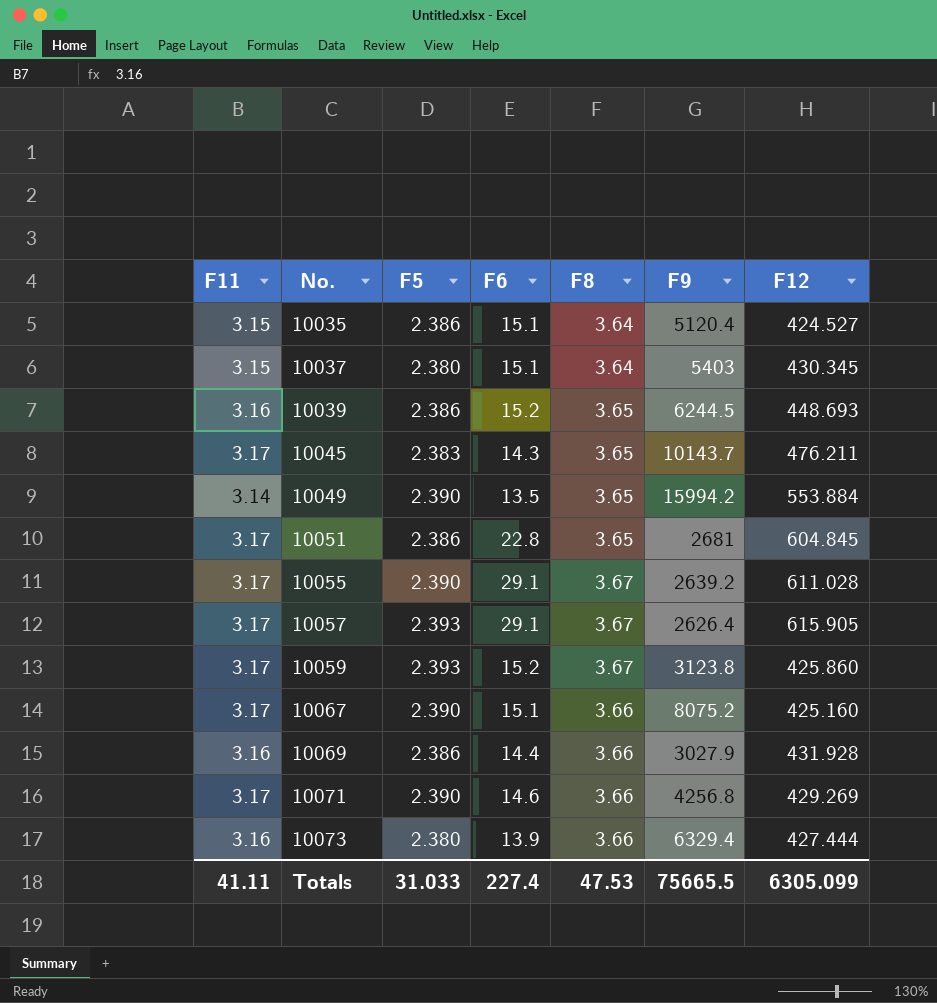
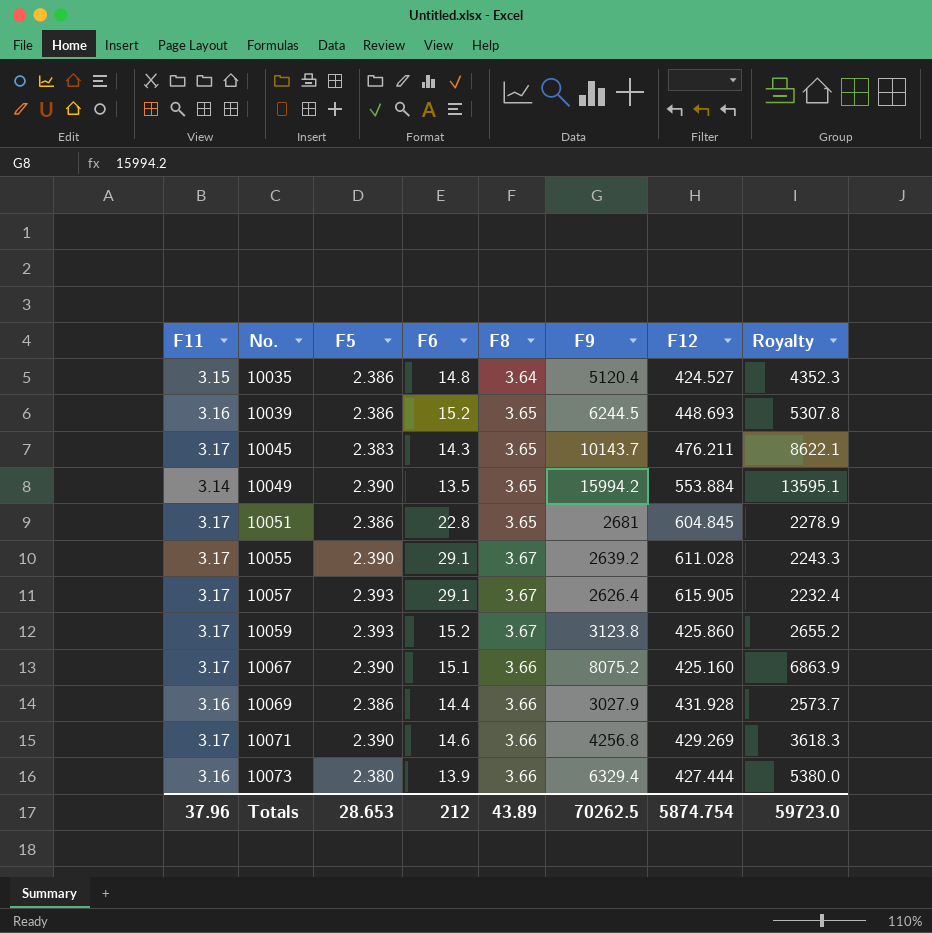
column Royalty | formula: none -> [F9] * 0.85
row 10037: 3.15 | 2.380 | 15.1 | 3.64 | 5403 | 430.345 -> none
10035 | F6: 15.1 -> 14.8
Totals | F11: 41.11 -> 37.96
Totals | F5: 31.033 -> 28.653
Totals | F6: 227.4 -> 212
Totals | F8: 47.53 -> 43.89
Totals | F9: 75665.5 -> 70262.5
Totals | F12: 6305.099 -> 5874.754

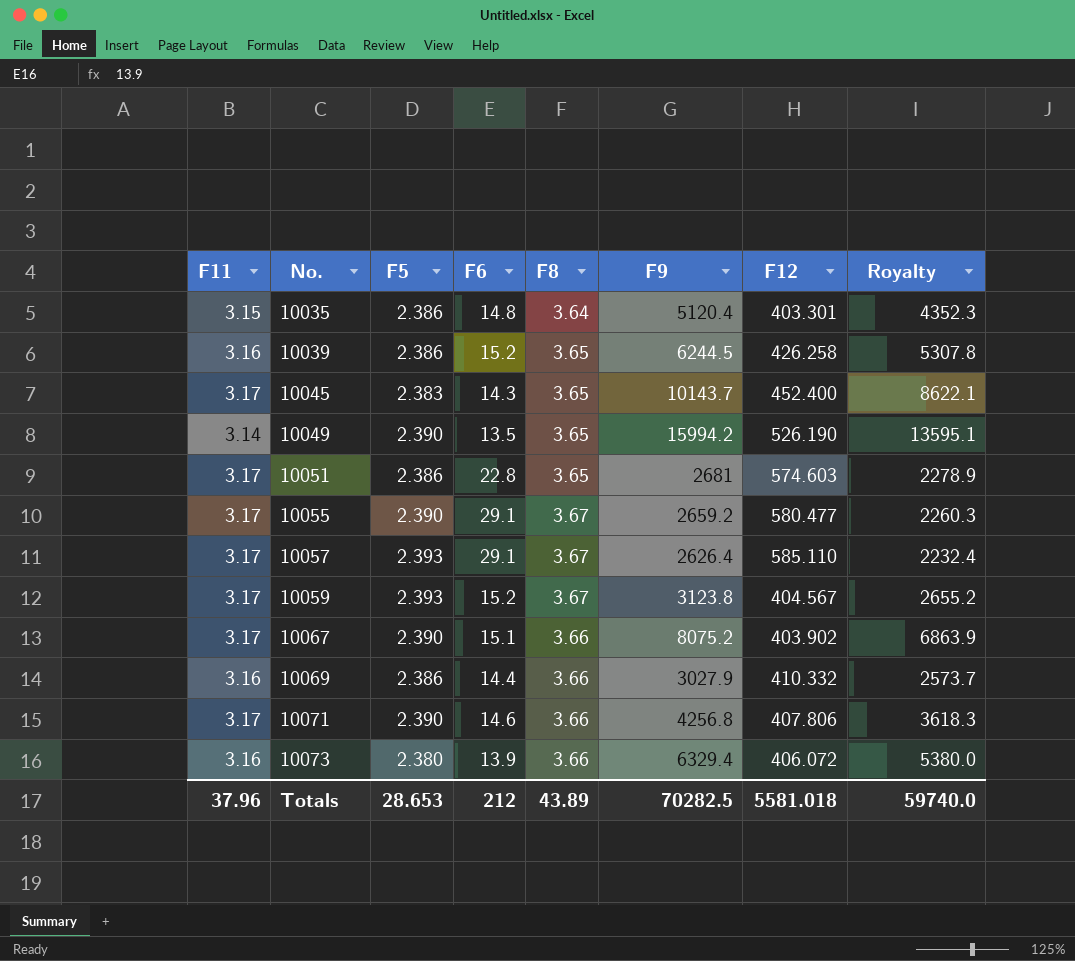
10035 | F12: 424.527 -> 403.301
10039 | F12: 448.693 -> 426.258
10045 | F12: 476.211 -> 452.400
10049 | F12: 553.884 -> 526.190
10051 | F12: 604.845 -> 574.603
10055 | F9: 2639.2 -> 2659.2
10055 | F12: 611.028 -> 580.477
10055 | Royalty: 2243.3 -> 2260.3
10057 | F12: 615.905 -> 585.110
10059 | F12: 425.860 -> 404.567
10067 | F12: 425.160 -> 403.902
10069 | F12: 431.928 -> 410.332
10071 | F12: 429.269 -> 407.806
10073 | F12: 427.444 -> 406.072
Totals | F9: 70262.5 -> 70282.5
Totals | F12: 5874.754 -> 5581.018
Totals | Royalty: 59723.0 -> 59740.0

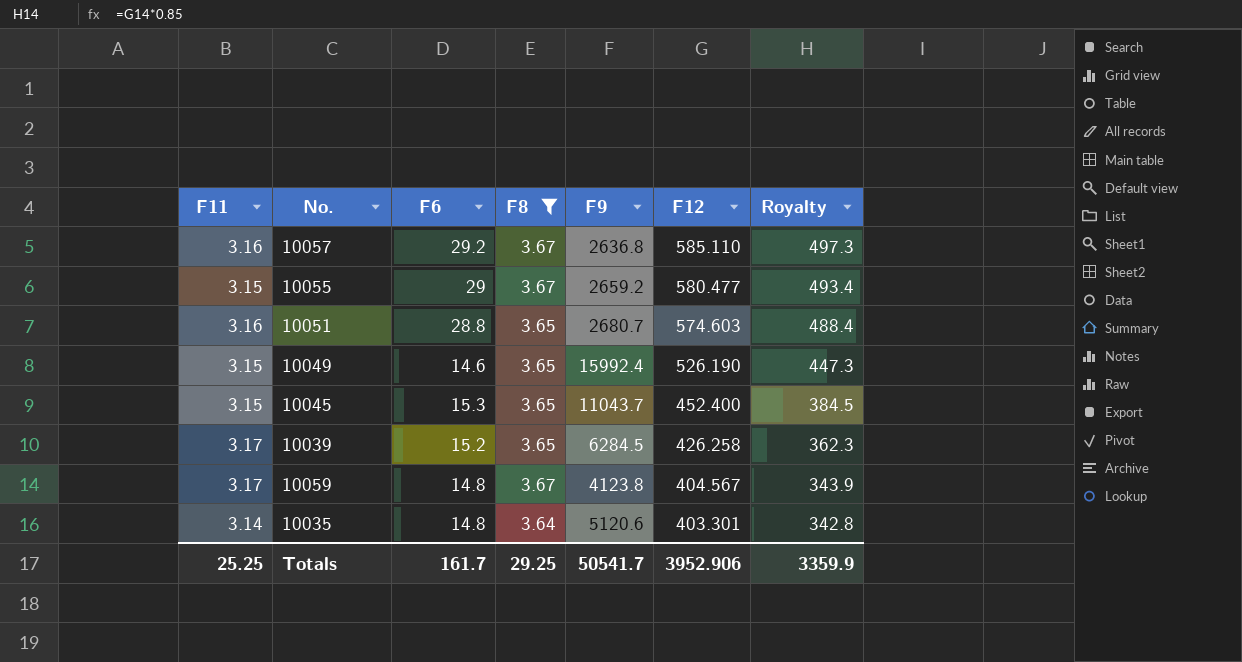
filter: none -> F8 != 3.66
row order: No. ascending -> F12 descending
column F5 | position: 3 -> none
column Royalty | formula: [F9] * 0.85 -> [F12] * 0.85
10057 | F11: 3.17 -> 3.16
10057 | F6: 29.1 -> 29.2
10057 | F9: 2626.4 -> 2636.8
10055 | F11: 3.17 -> 3.15
10055 | F6: 29.1 -> 29
10051 | F11: 3.17 -> 3.16
10051 | F6: 22.8 -> 28.8
10051 | F9: 2681 -> 2680.7
10049 | F11: 3.14 -> 3.15
10049 | F6: 13.5 -> 14.6
10049 | F9: 15994.2 -> 15992.4
10045 | F11: 3.17 -> 3.15
10045 | F6: 14.3 -> 15.3
10045 | F9: 10143.7 -> 11043.7
10039 | F11: 3.16 -> 3.17
10039 | F9: 6244.5 -> 6284.5
10059 | F6: 15.2 -> 14.8
10059 | F9: 3123.8 -> 4123.8
10035 | F11: 3.15 -> 3.14
10035 | F9: 5120.4 -> 5120.6
Totals | F11: 37.96 -> 25.25
Totals | F6: 212 -> 161.7
Totals | F8: 43.89 -> 29.25
Totals | F9: 70282.5 -> 50541.7
Totals | F12: 5581.018 -> 3952.906
Totals | Royalty: 59740.0 -> 3359.9

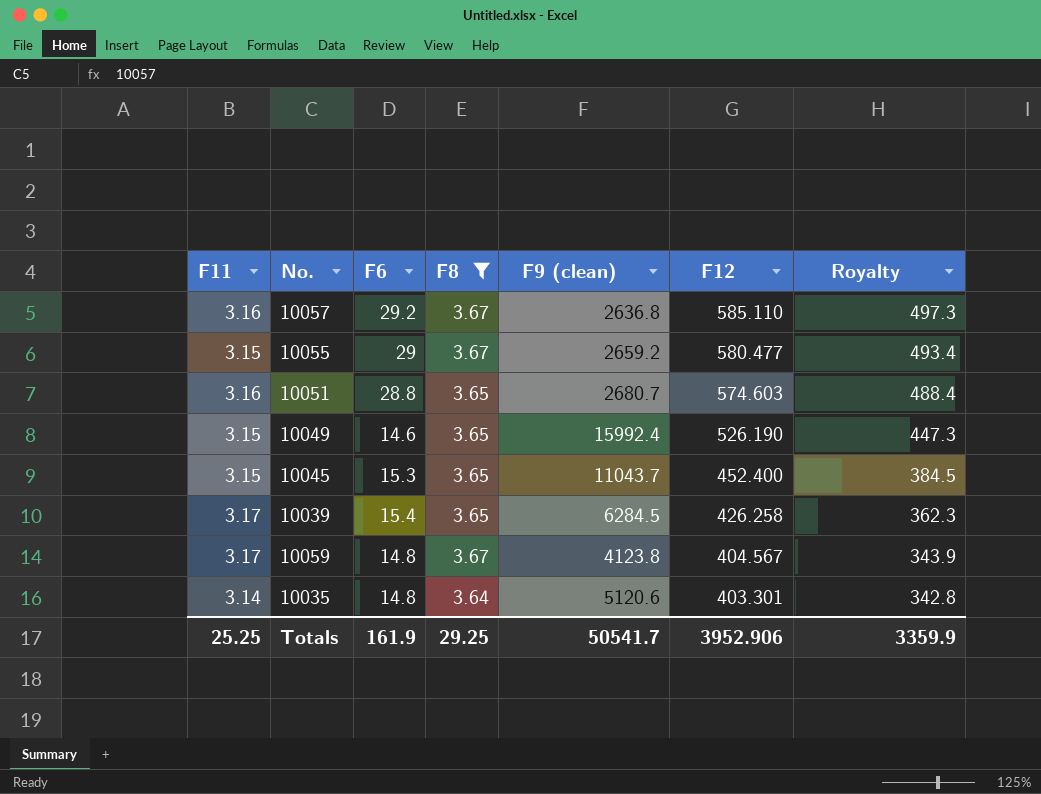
column name: F9 -> F9 (clean)
10039 | F6: 15.2 -> 15.4
Totals | F6: 161.7 -> 161.9

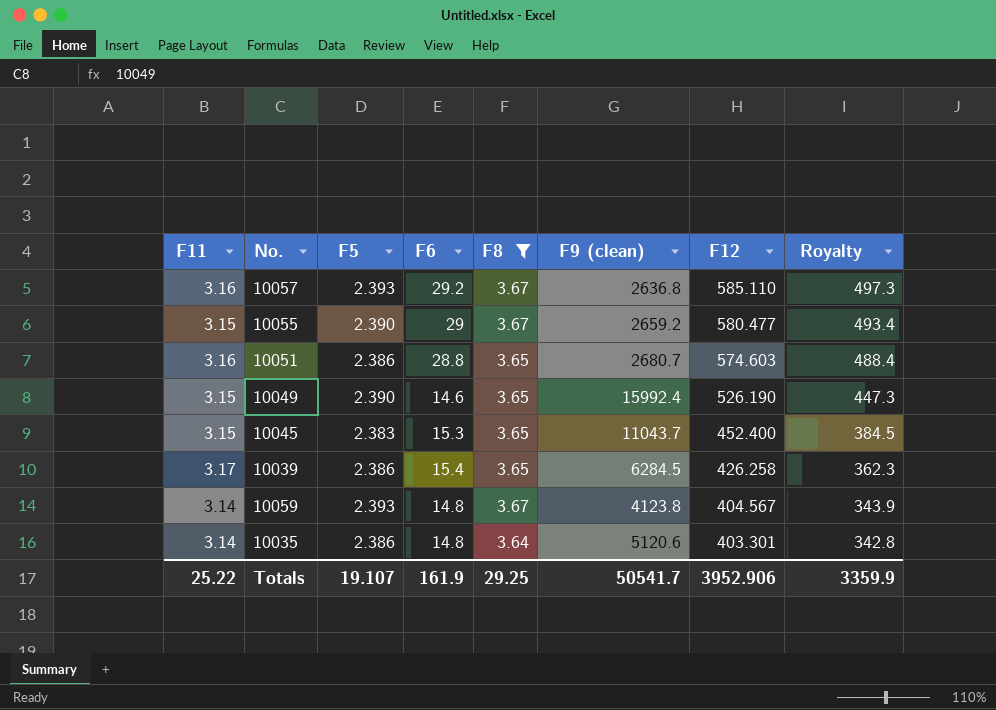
column F5 | position: none -> 3
10059 | F11: 3.17 -> 3.14
Totals | F11: 25.25 -> 25.22

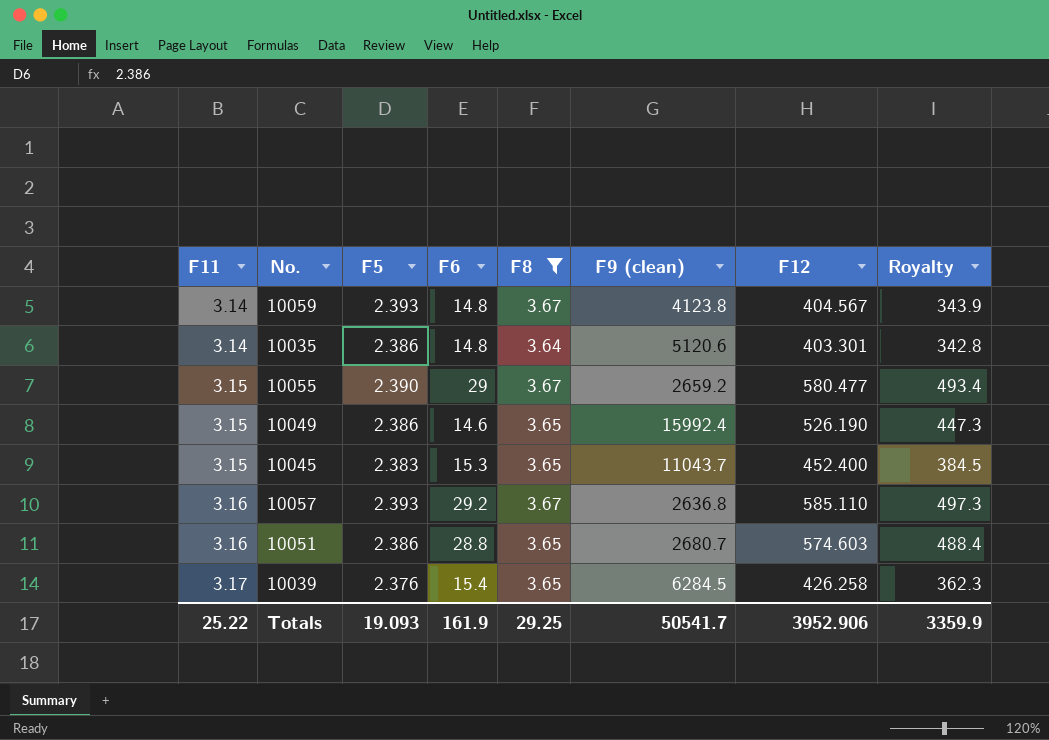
row order: F12 descending -> F11 ascending
10049 | F5: 2.390 -> 2.386
10039 | F5: 2.386 -> 2.376
Totals | F5: 19.107 -> 19.093

